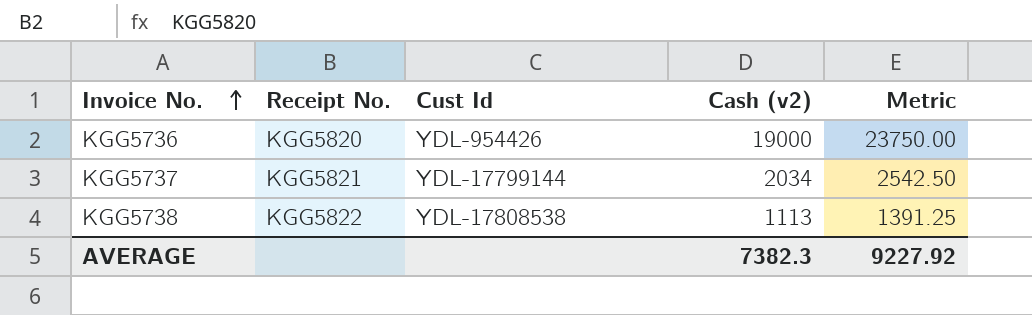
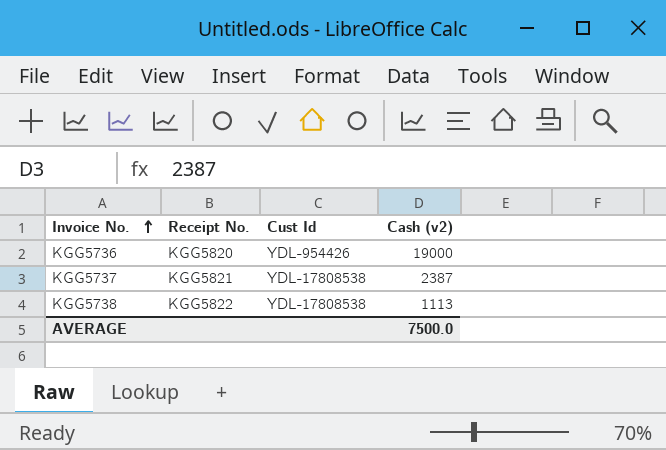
column Metric | formula: [Cash (v2)] * 1.25 -> none
KGG5737 | Cust Id: YDL-17799144 -> YDL-17808538
KGG5737 | Cash (v2): 2034 -> 2387
AVERAGE | Cash (v2): 7382.3 -> 7500.0

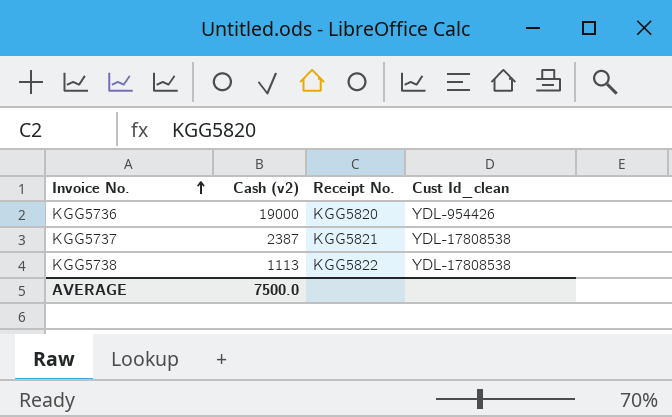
column Cash (v2) | position: 4 -> 2
column name: Cust Id -> Cust Id_clean

